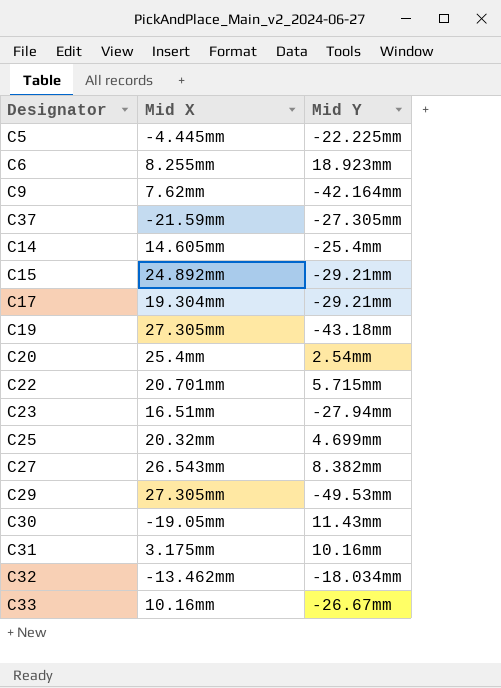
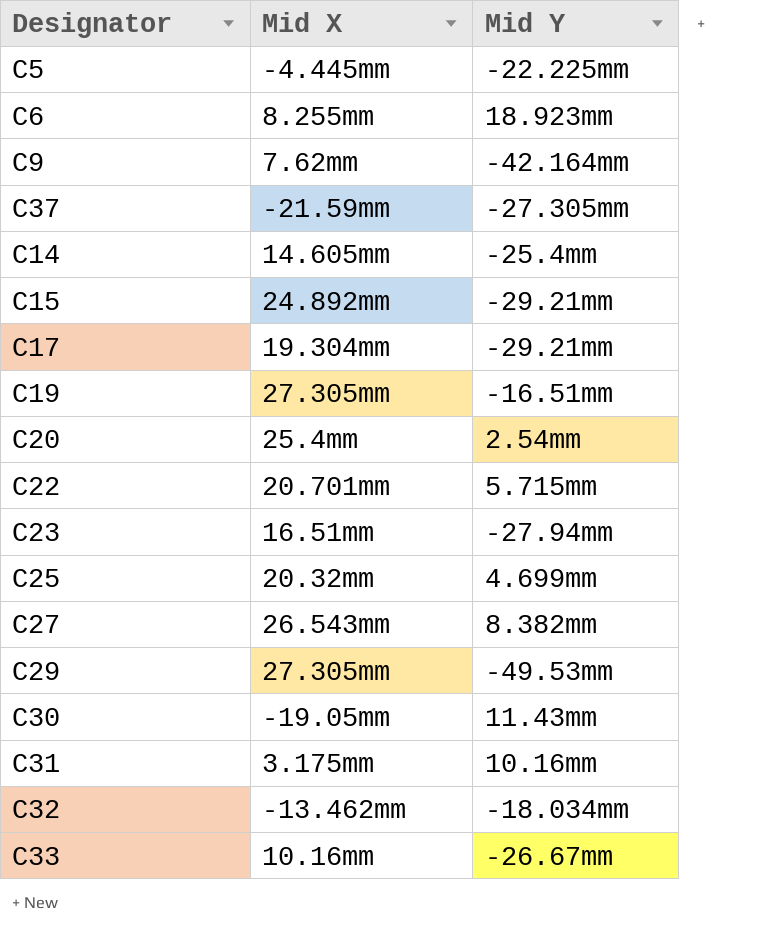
C19 | Mid Y: -43.18mm -> -16.51mm

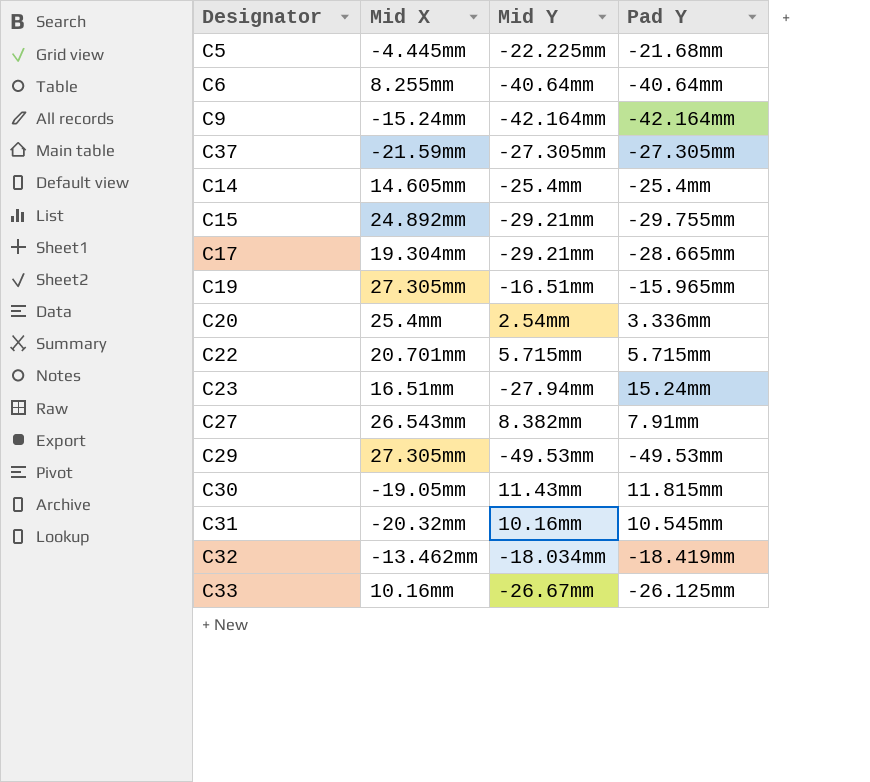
column Pad Y | position: none -> 4
row C25: 20.32mm | 4.699mm -> none
C6 | Mid Y: 18.923mm -> -40.64mm
C9 | Mid X: 7.62mm -> -15.24mm
C31 | Mid X: 3.175mm -> -20.32mm

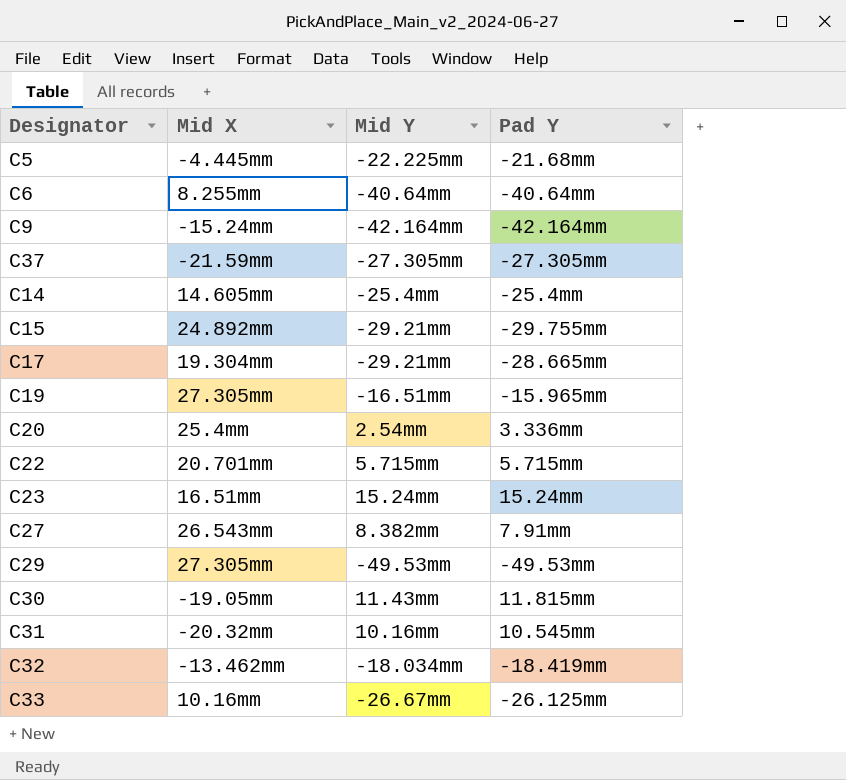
C23 | Mid Y: -27.94mm -> 15.24mm

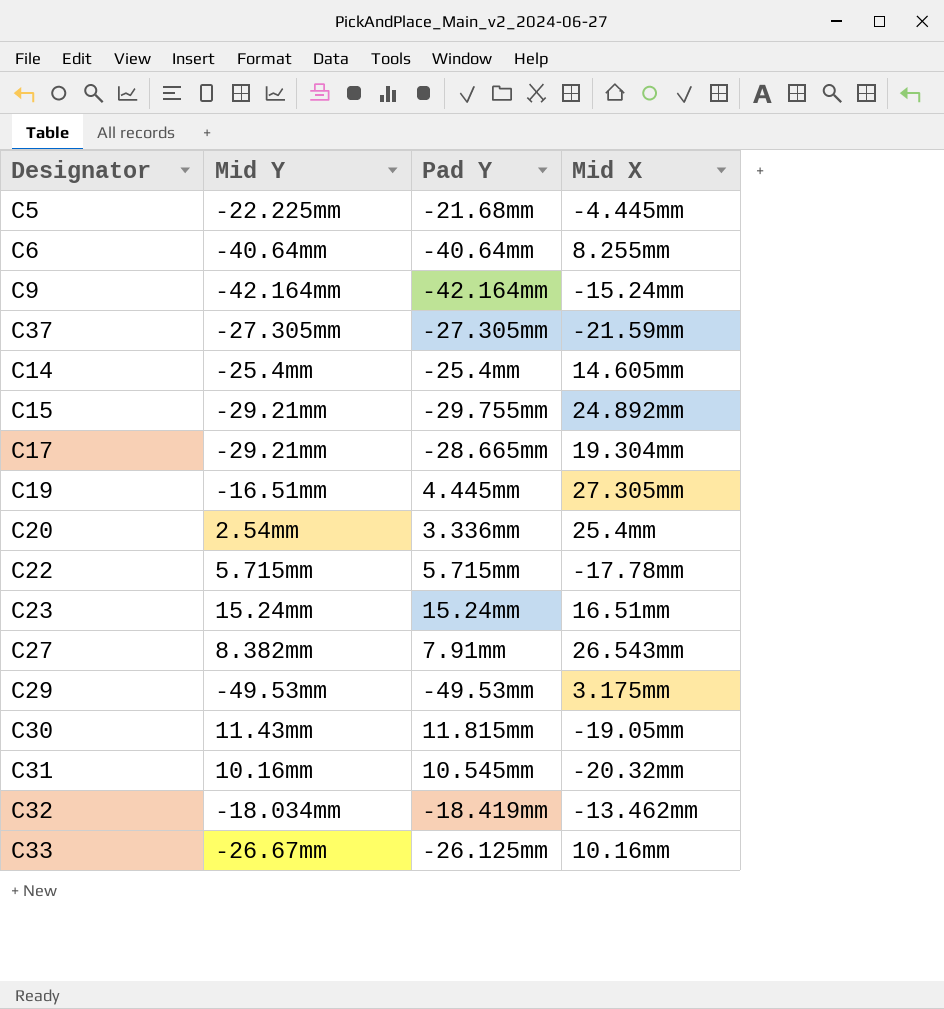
column Mid X | position: 2 -> 4
C19 | Pad Y: -15.965mm -> 4.445mm
C22 | Mid X: 20.701mm -> -17.78mm
C29 | Mid X: 27.305mm -> 3.175mm

